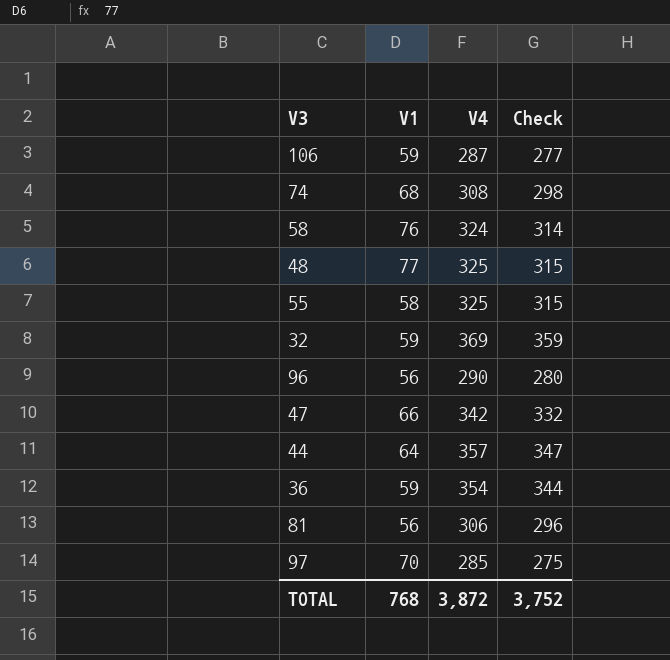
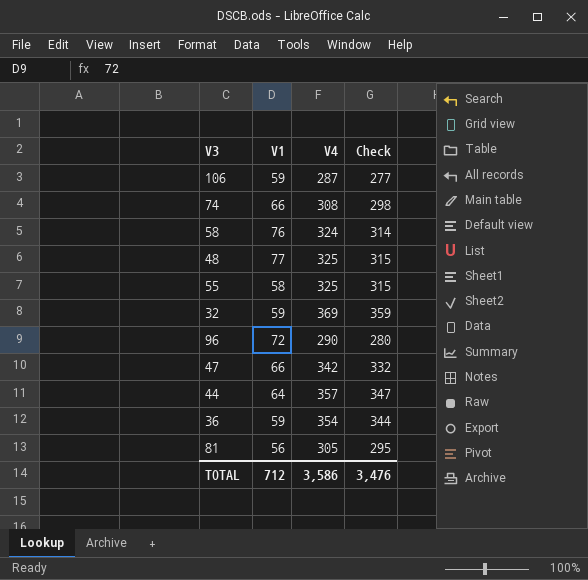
row 97: 70 | 285 | 275 -> none
74 | V1: 68 -> 66
96 | V1: 56 -> 72
81 | V4: 306 -> 305
81 | Check: 296 -> 295
TOTAL | V1: 768 -> 712
TOTAL | V4: 3,872 -> 3,586
TOTAL | Check: 3,752 -> 3,476

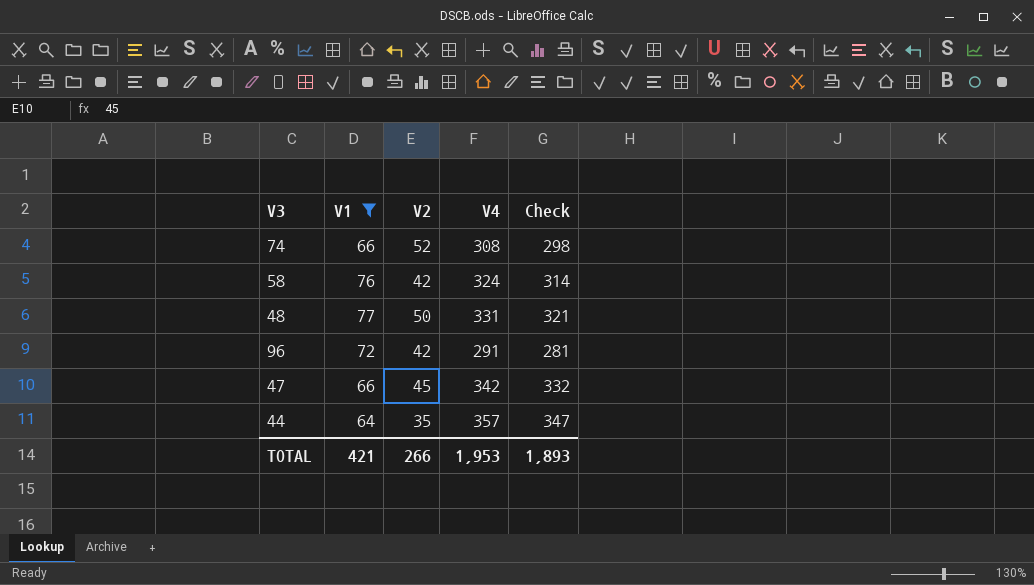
filter: none -> V1 >= 64
column V2 | position: none -> 3
48 | V4: 325 -> 331
48 | Check: 315 -> 321
96 | V4: 290 -> 291
96 | Check: 280 -> 281
TOTAL | V1: 712 -> 421
TOTAL | V4: 3,586 -> 1,953
TOTAL | Check: 3,476 -> 1,893

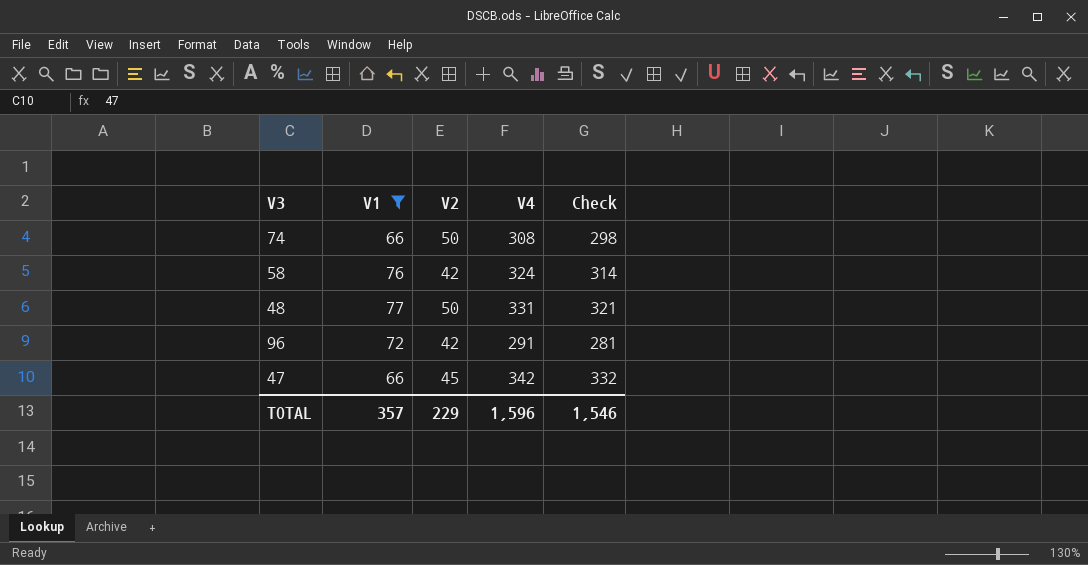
row 44: 64 | 35 | 357 | 347 -> none
74 | V2: 52 -> 50
TOTAL | V1: 421 -> 357
TOTAL | V2: 266 -> 229
TOTAL | V4: 1,953 -> 1,596
TOTAL | Check: 1,893 -> 1,546

